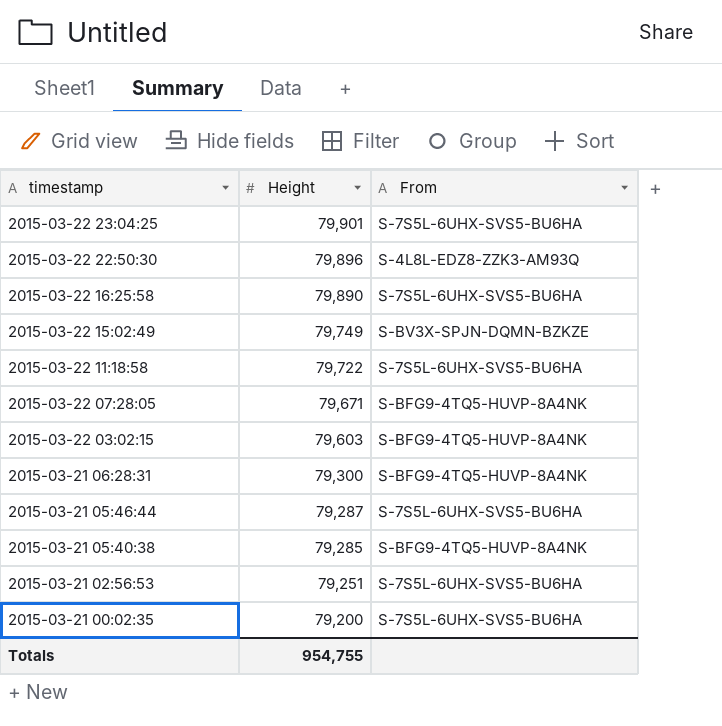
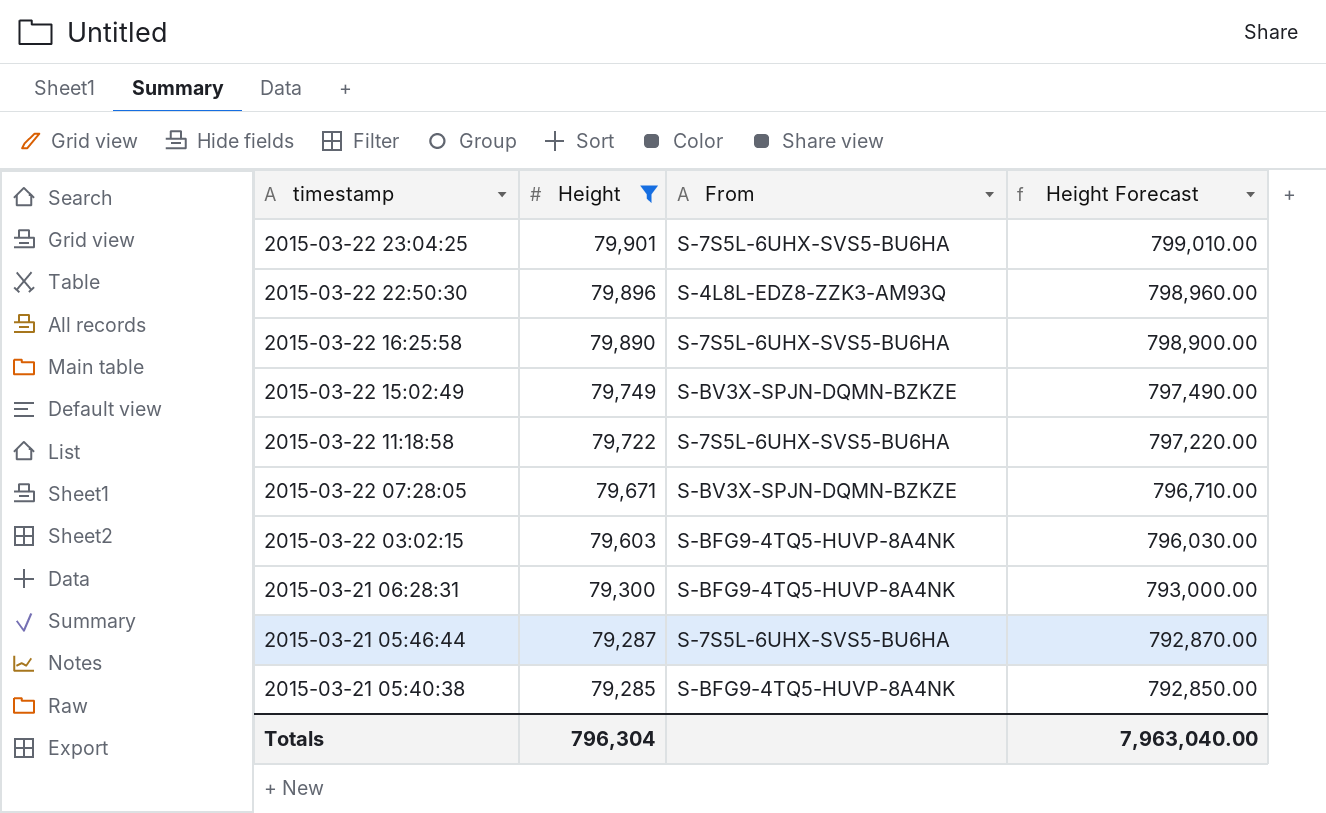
filter: none -> Height >= 79,285
column Height Forecast | formula: none -> [Height] * 10
2015-03-22 07:28:05 | From: S-BFG9-4TQ5-HUVP-8A4NK -> S-BV3X-SPJN-DQMN-BZKZE
Totals | Height: 954,755 -> 796,304

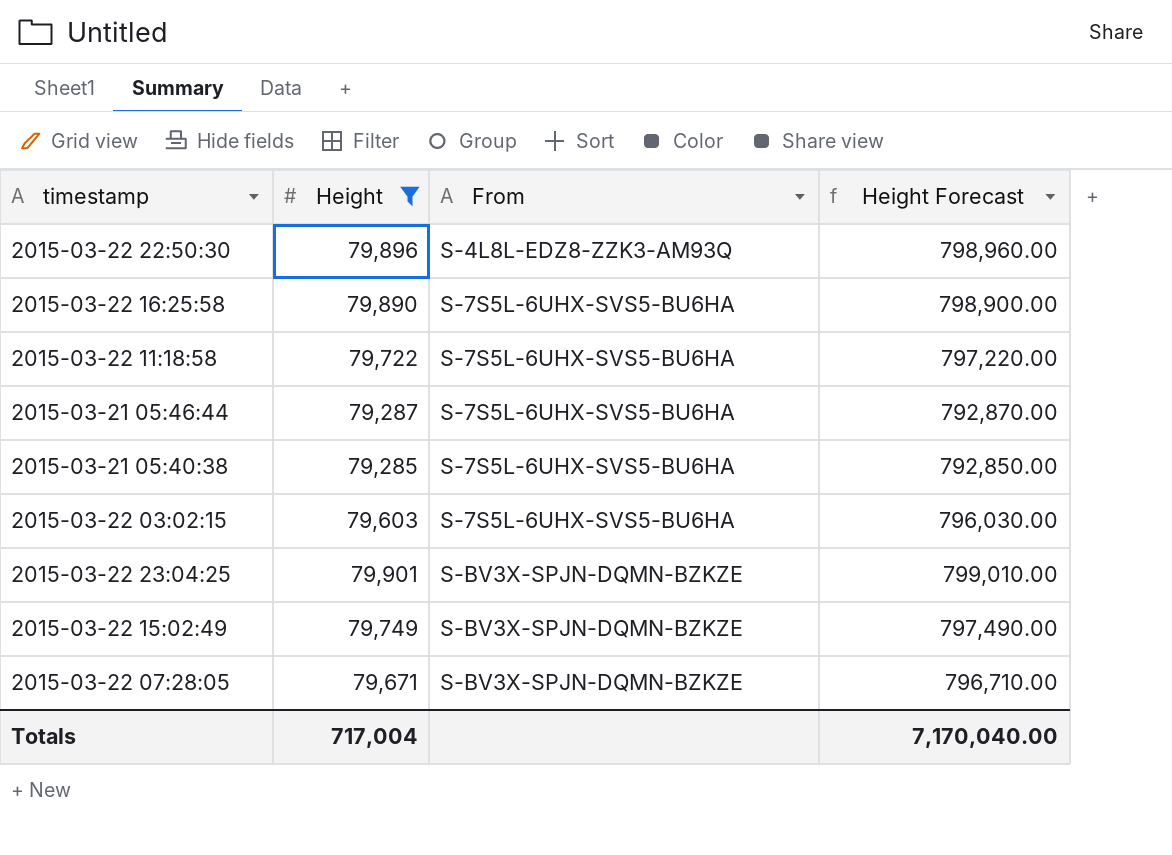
row order: timestamp descending -> From ascending
row 2015-03-21 06:28:31: 79,300 | S-BFG9-4TQ5-HUVP-8A4NK | 793,000.00 -> none
2015-03-21 05:40:38 | From: S-BFG9-4TQ5-HUVP-8A4NK -> S-7S5L-6UHX-SVS5-BU6HA
2015-03-22 03:02:15 | From: S-BFG9-4TQ5-HUVP-8A4NK -> S-7S5L-6UHX-SVS5-BU6HA
2015-03-22 23:04:25 | From: S-7S5L-6UHX-SVS5-BU6HA -> S-BV3X-SPJN-DQMN-BZKZE
Totals | Height: 796,304 -> 717,004
Totals | Height Forecast: 7,963,040.00 -> 7,170,040.00

